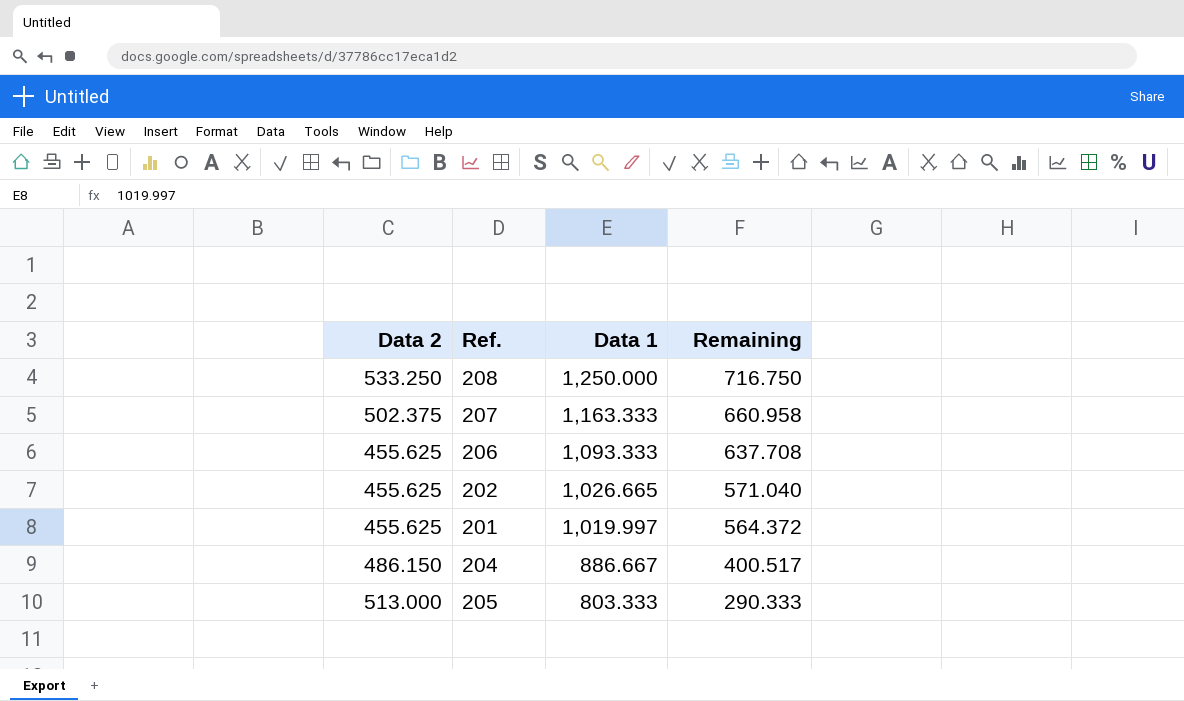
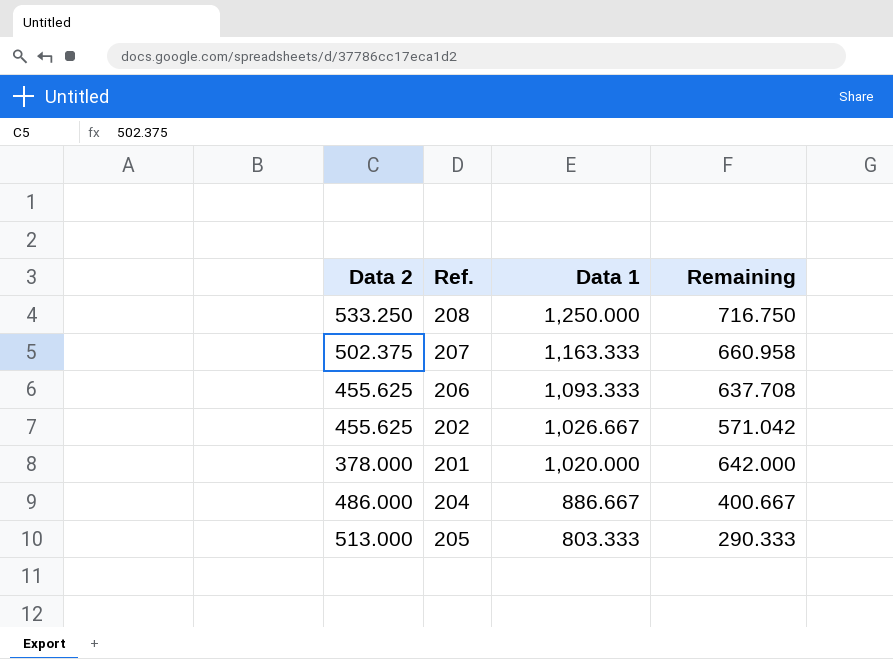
202 | Data 1: 1,026.665 -> 1,026.667
202 | Remaining: 571.040 -> 571.042
201 | Data 2: 455.625 -> 378.000
201 | Data 1: 1,019.997 -> 1,020.000
201 | Remaining: 564.372 -> 642.000
204 | Data 2: 486.150 -> 486.000
204 | Remaining: 400.517 -> 400.667

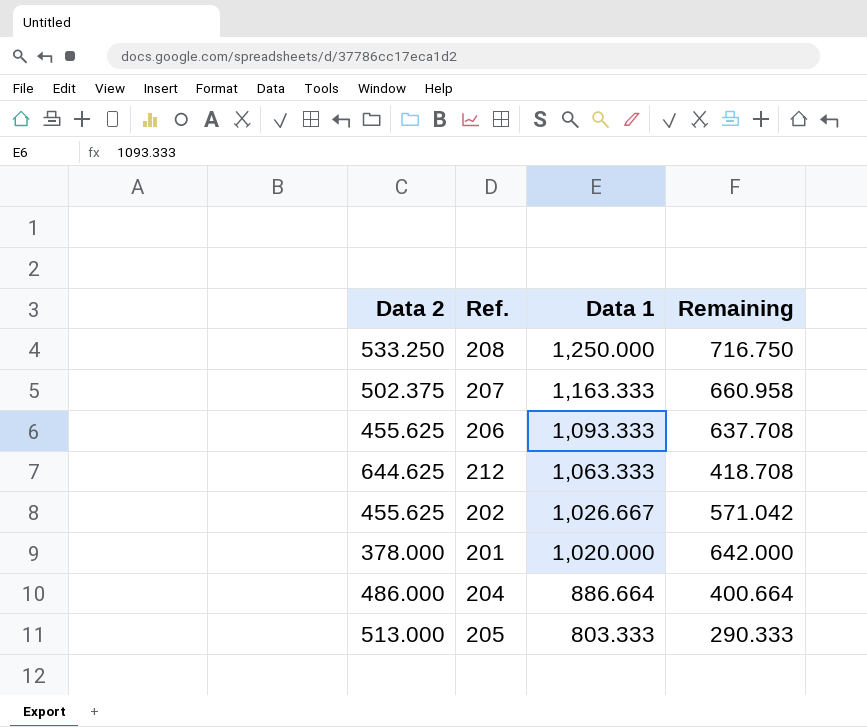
row 212: none -> 644.625 | 1,063.333 | 418.708
204 | Data 1: 886.667 -> 886.664
204 | Remaining: 400.667 -> 400.664

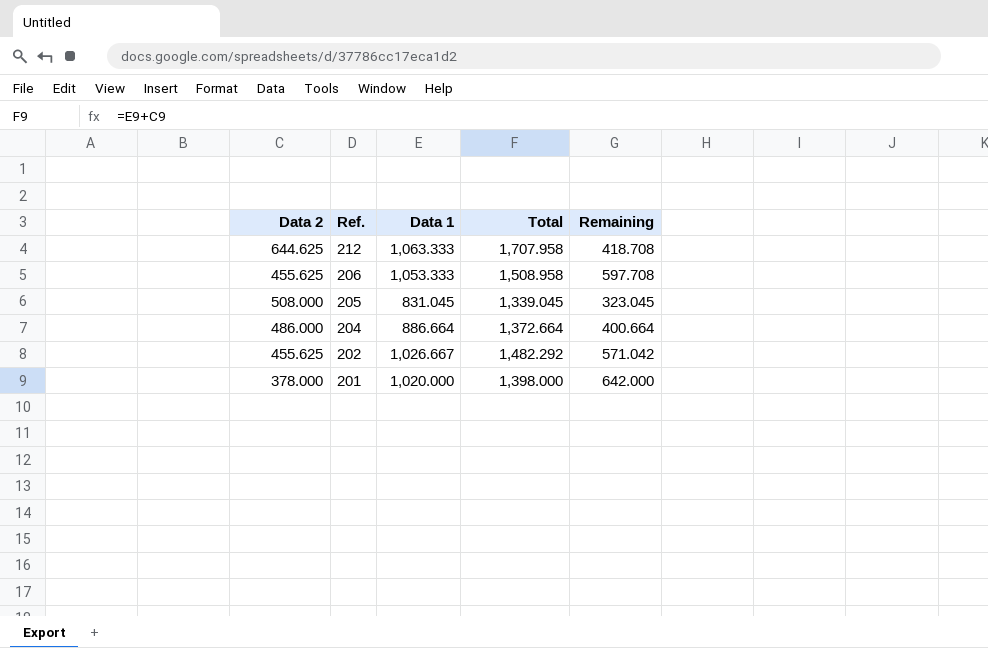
row order: Data 1 descending -> Ref. descending
column Total | formula: none -> [Data 2] + [Data 1]
row 208: 533.250 | 1,250.000 | 716.750 -> none
row 207: 502.375 | 1,163.333 | 660.958 -> none
206 | Data 1: 1,093.333 -> 1,053.333
206 | Remaining: 637.708 -> 597.708
205 | Data 2: 513.000 -> 508.000
205 | Data 1: 803.333 -> 831.045
205 | Remaining: 290.333 -> 323.045

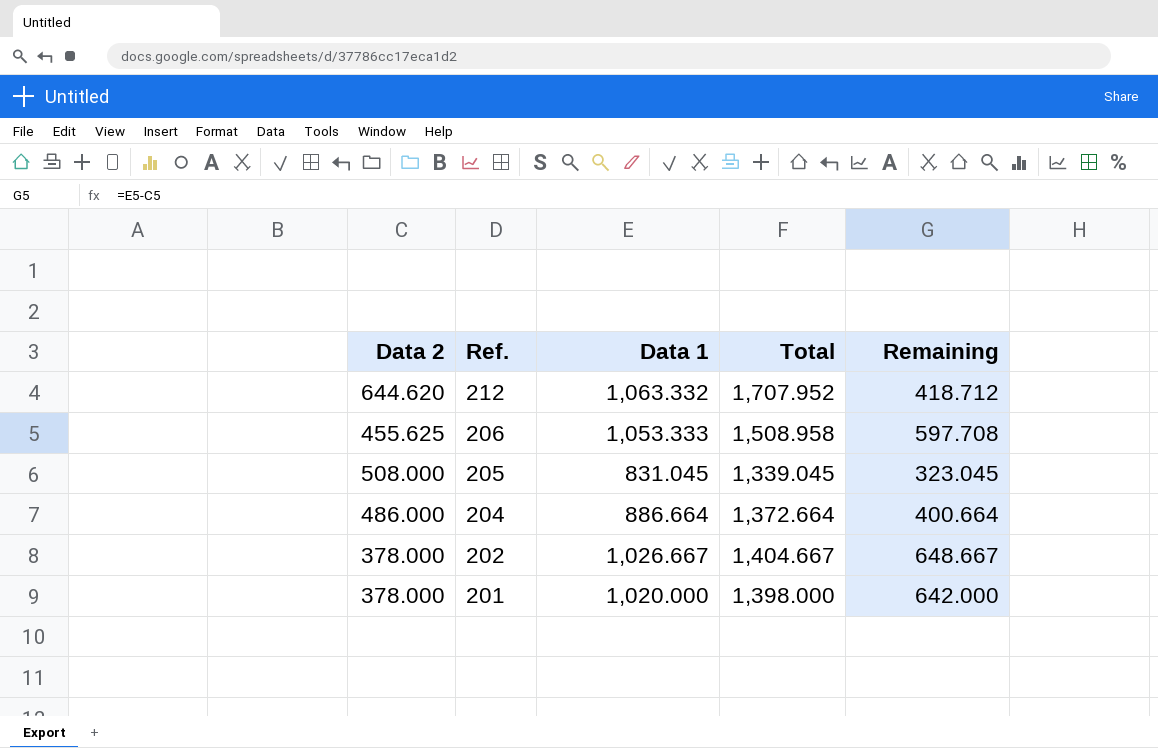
212 | Data 2: 644.625 -> 644.620
212 | Data 1: 1,063.333 -> 1,063.332
212 | Total: 1,707.958 -> 1,707.952
212 | Remaining: 418.708 -> 418.712
202 | Data 2: 455.625 -> 378.000
202 | Total: 1,482.292 -> 1,404.667
202 | Remaining: 571.042 -> 648.667

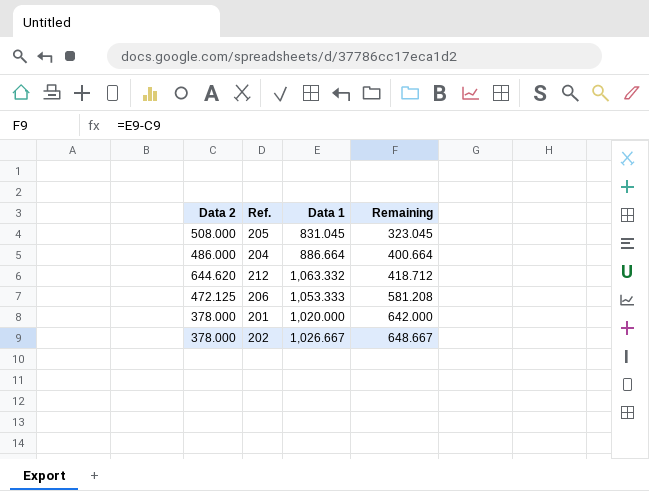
row order: Ref. descending -> Remaining ascending
column Total | formula: [Data 2] + [Data 1] -> none
206 | Data 2: 455.625 -> 472.125
206 | Remaining: 597.708 -> 581.208

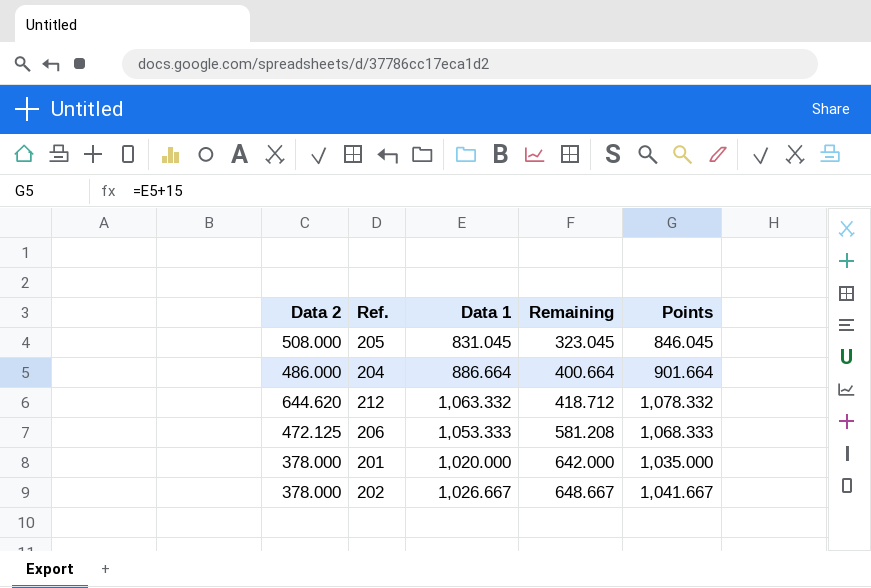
column Points | formula: none -> [Data 1] + 15

